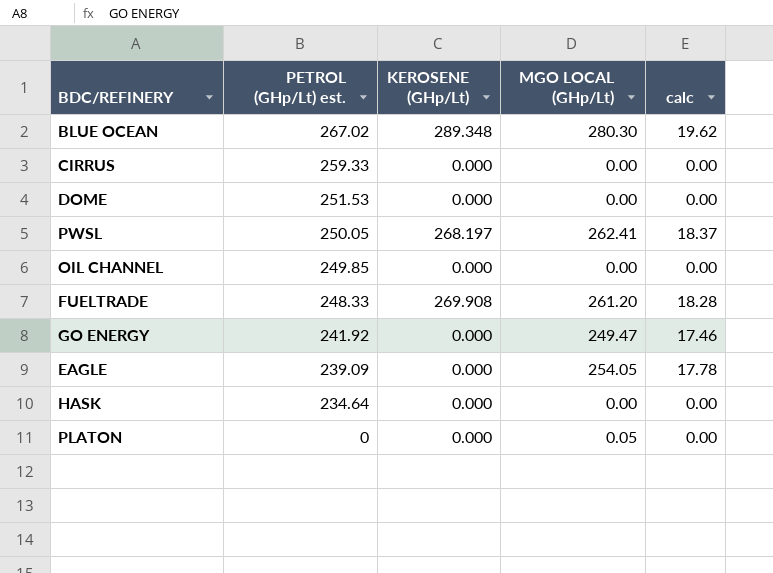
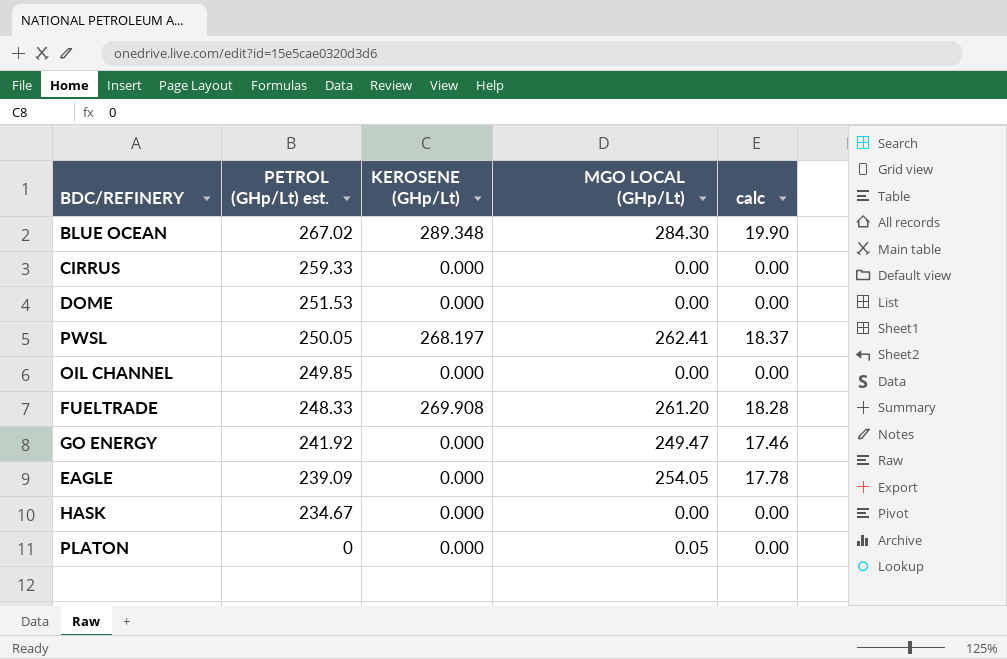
BLUE OCEAN | MGO LOCAL (GHp/Lt): 280.30 -> 284.30
BLUE OCEAN | calc: 19.62 -> 19.90
HASK | PETROL (GHp/Lt) est.: 234.64 -> 234.67

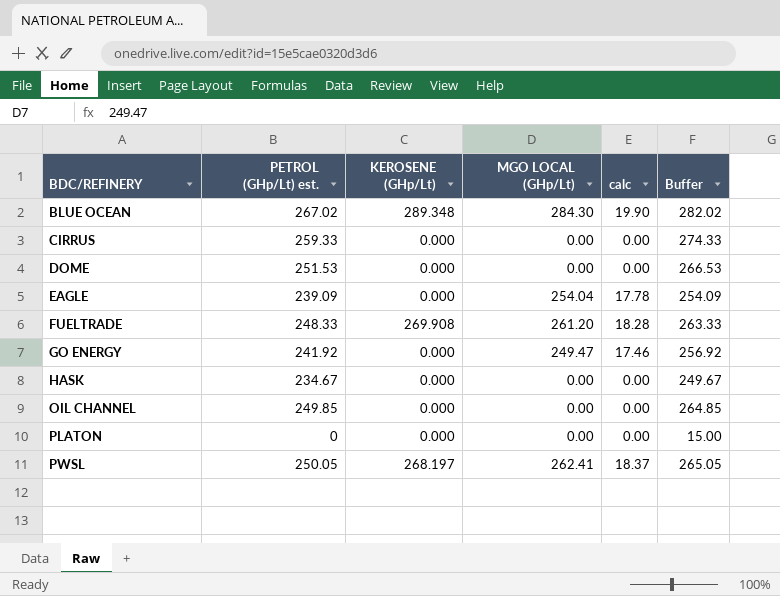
row order: PETROL (GHp/Lt) est. descending -> BDC/REFINERY ascending
column Buffer | formula: none -> [PETROL (GHp/Lt) est.] + 15
EAGLE | MGO LOCAL (GHp/Lt): 254.05 -> 254.04
PLATON | MGO LOCAL (GHp/Lt): 0.05 -> 0.00

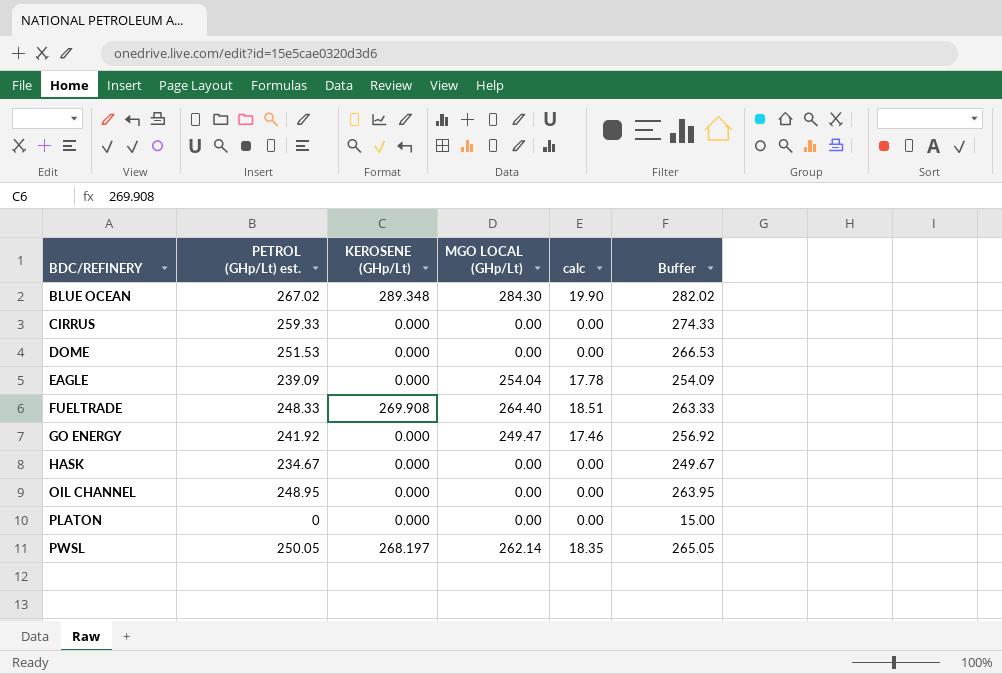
FUELTRADE | MGO LOCAL (GHp/Lt): 261.20 -> 264.40
FUELTRADE | calc: 18.28 -> 18.51
OIL CHANNEL | PETROL (GHp/Lt) est.: 249.85 -> 248.95
OIL CHANNEL | Buffer: 264.85 -> 263.95
PWSL | MGO LOCAL (GHp/Lt): 262.41 -> 262.14
PWSL | calc: 18.37 -> 18.35

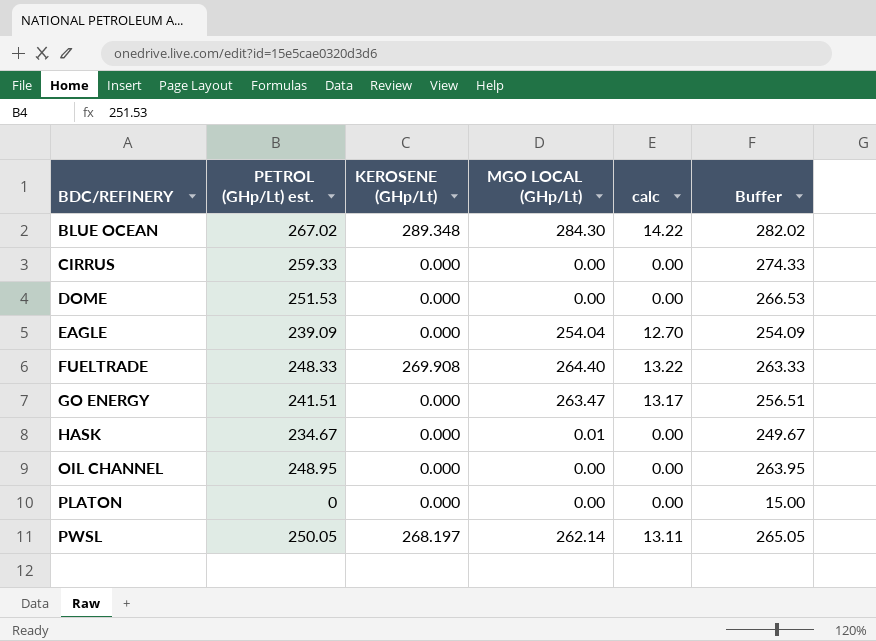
column calc | formula: [MGO LOCAL (GHp/Lt)] * 0.07 -> [MGO LOCAL (GHp/Lt)] * 0.05
GO ENERGY | PETROL (GHp/Lt) est.: 241.92 -> 241.51
GO ENERGY | MGO LOCAL (GHp/Lt): 249.47 -> 263.47
GO ENERGY | Buffer: 256.92 -> 256.51
HASK | MGO LOCAL (GHp/Lt): 0.00 -> 0.01

